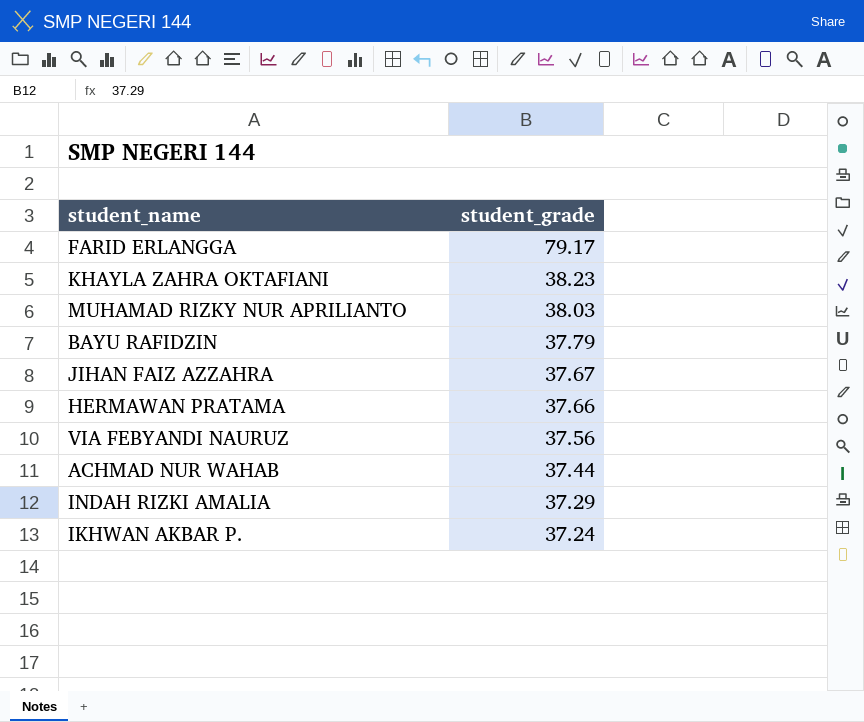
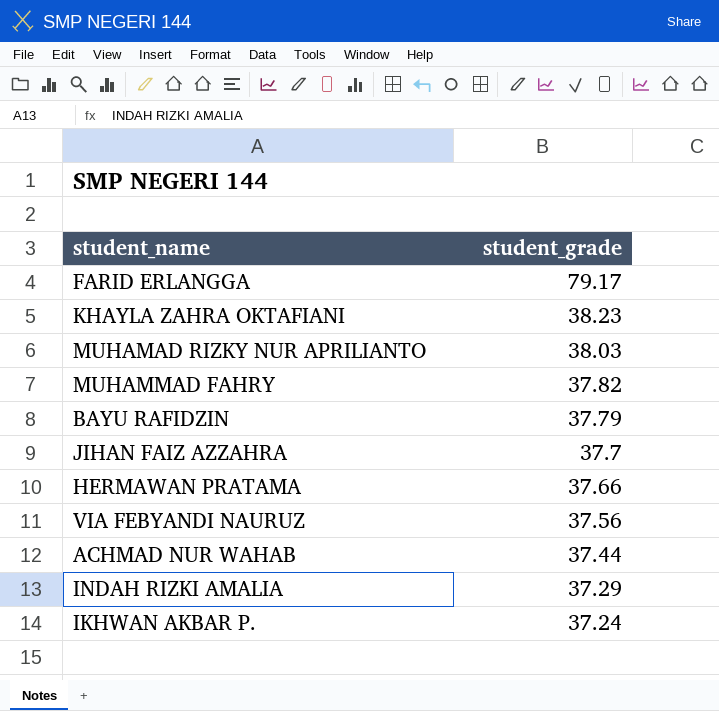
row MUHAMMAD FAHRY: none -> 37.82
JIHAN FAIZ AZZAHRA | student_grade: 37.67 -> 37.7

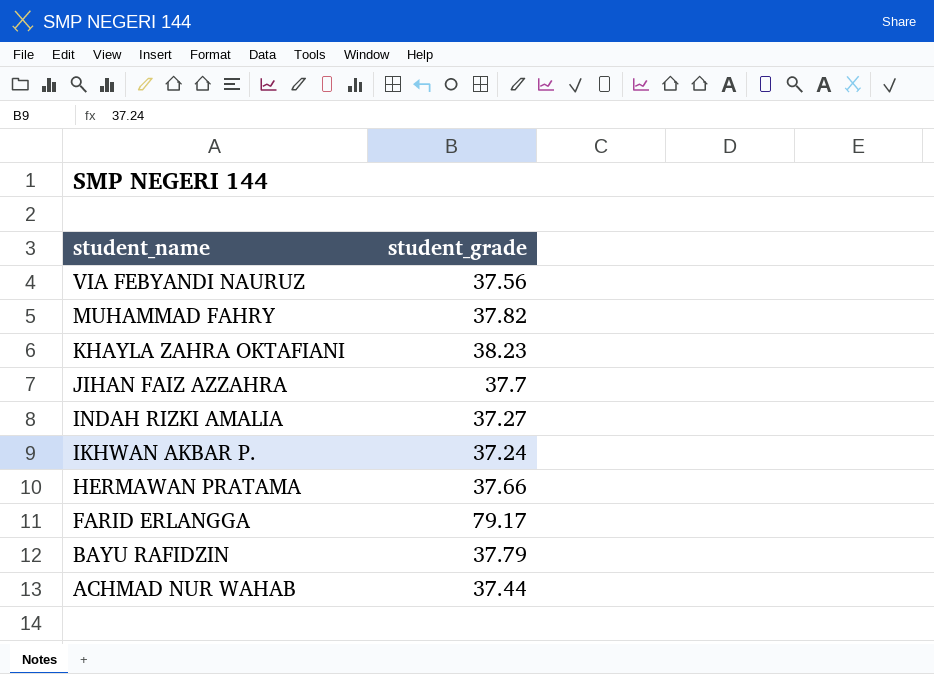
row order: student_grade descending -> student_name descending
row MUHAMAD RIZKY NUR APRILIANTO: 38.03 -> none
INDAH RIZKI AMALIA | student_grade: 37.29 -> 37.27

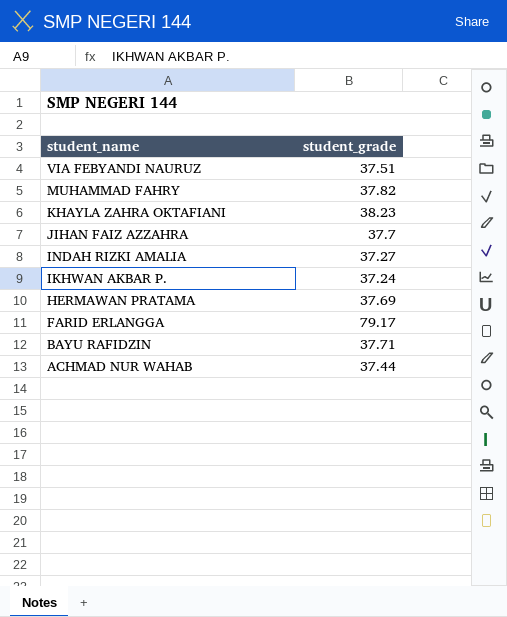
VIA FEBYANDI NAURUZ | student_grade: 37.56 -> 37.51
HERMAWAN PRATAMA | student_grade: 37.66 -> 37.69
BAYU RAFIDZIN | student_grade: 37.79 -> 37.71

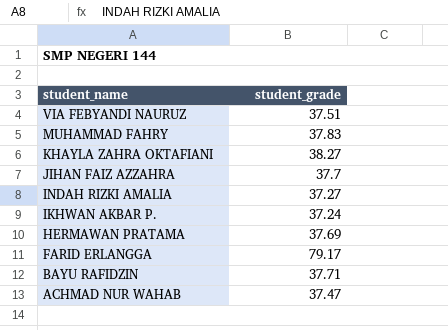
MUHAMMAD FAHRY | student_grade: 37.82 -> 37.83
KHAYLA ZAHRA OKTAFIANI | student_grade: 38.23 -> 38.27
ACHMAD NUR WAHAB | student_grade: 37.44 -> 37.47

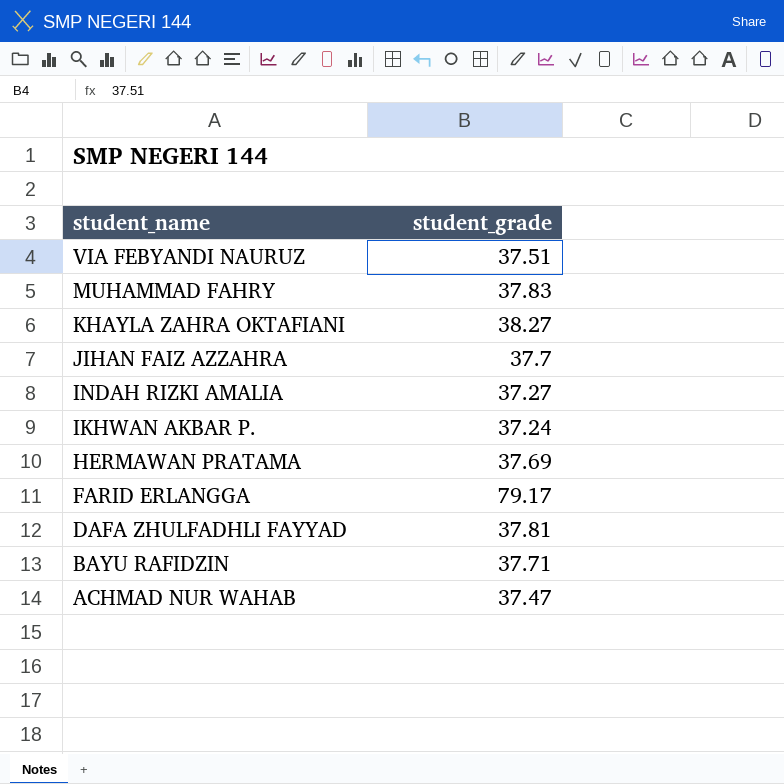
row DAFA ZHULFADHLI FAYYAD: none -> 37.81

